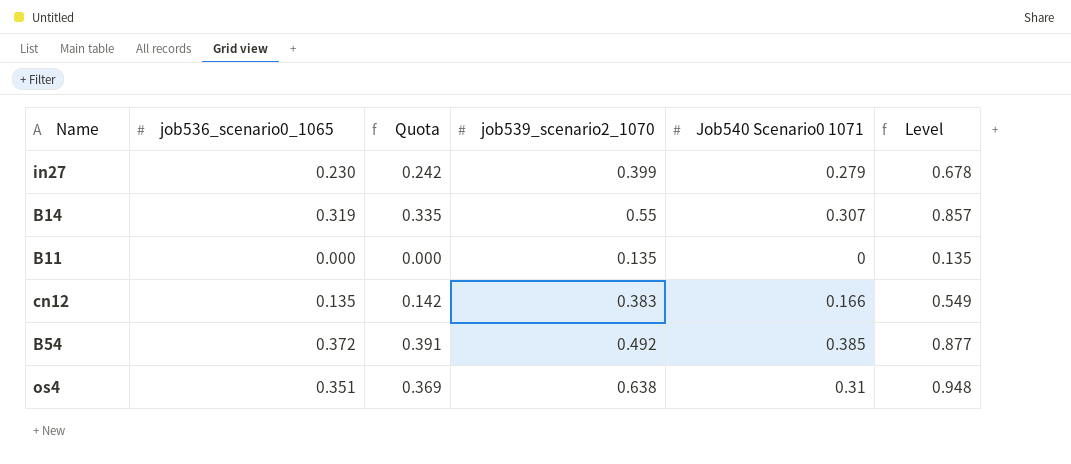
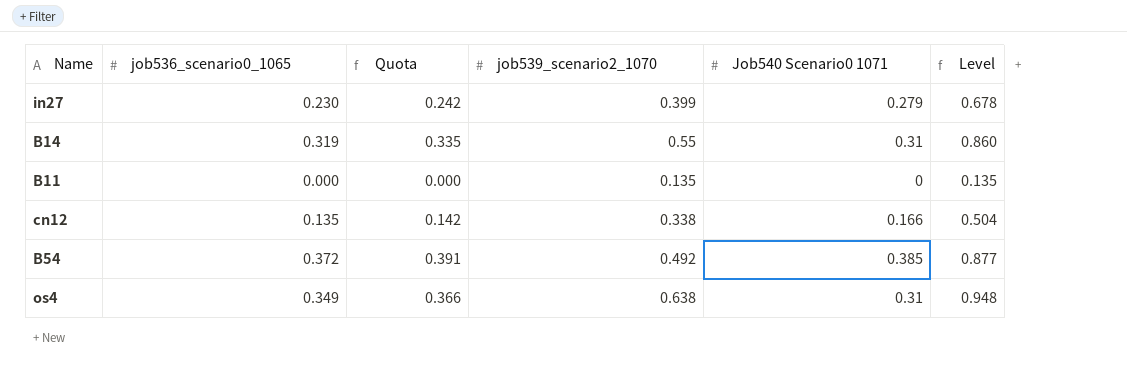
B14 | Job540 Scenario0 1071: 0.307 -> 0.31
B14 | Level: 0.857 -> 0.860
cn12 | job539_scenario2_1070: 0.383 -> 0.338
cn12 | Level: 0.549 -> 0.504
os4 | job536_scenario0_1065: 0.351 -> 0.349
os4 | Quota: 0.369 -> 0.366

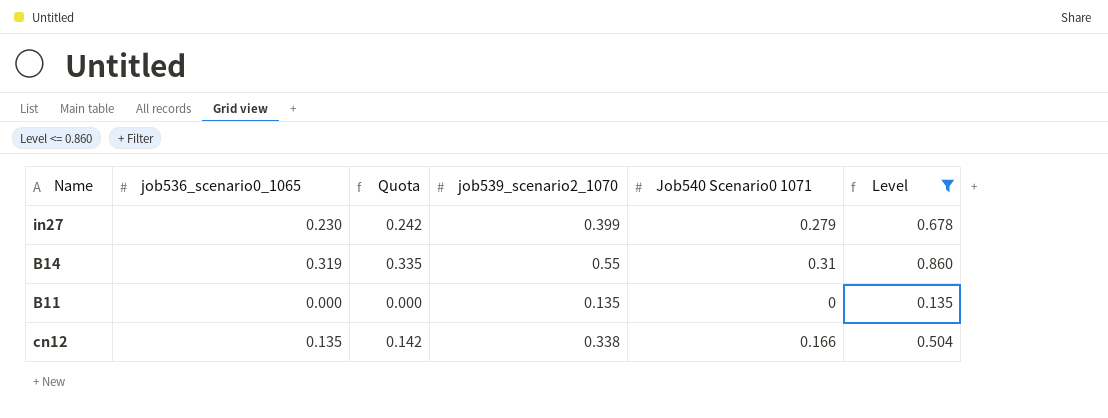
filter: none -> Level <= 0.860

